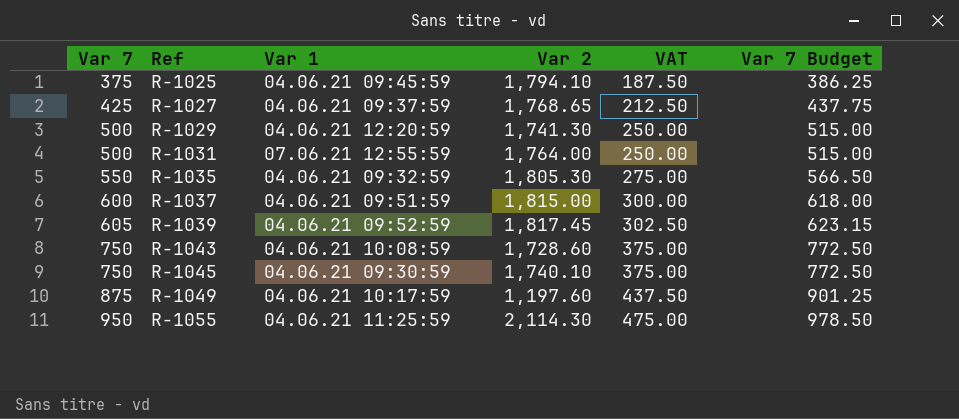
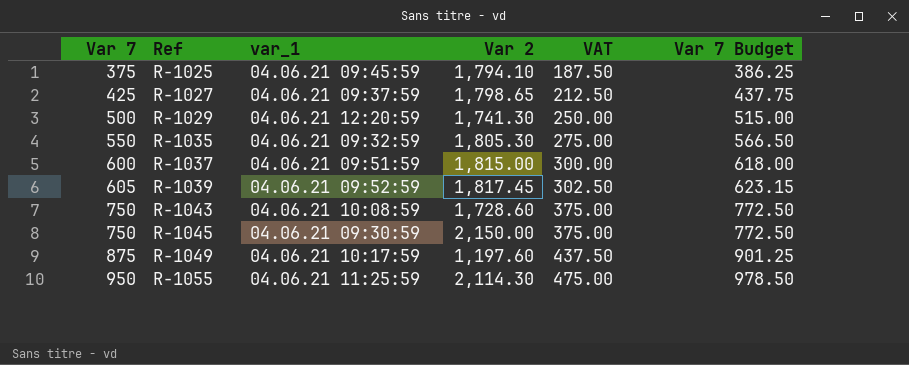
column name: Var 1 -> var_1
row R-1031: 500 | 07.06.21 12:55:59 | 1,764.00 | 250.00 | 515.00 -> none
R-1027 | Var 2: 1,768.65 -> 1,798.65
R-1045 | Var 2: 1,740.10 -> 2,150.00

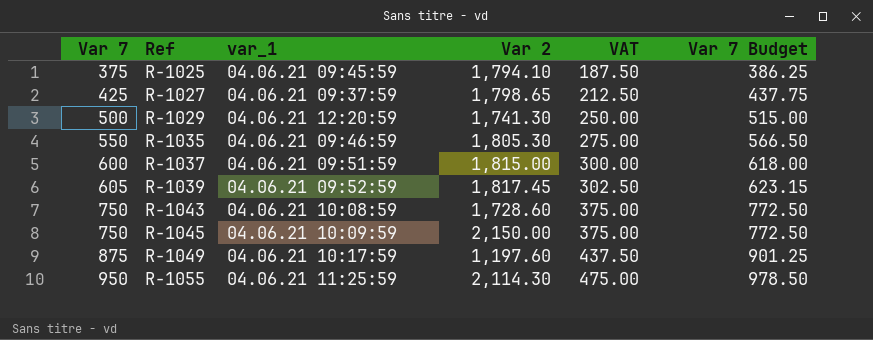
R-1035 | var_1: 04.06.21 09:32:59 -> 04.06.21 09:46:59
R-1045 | var_1: 04.06.21 09:30:59 -> 04.06.21 10:09:59

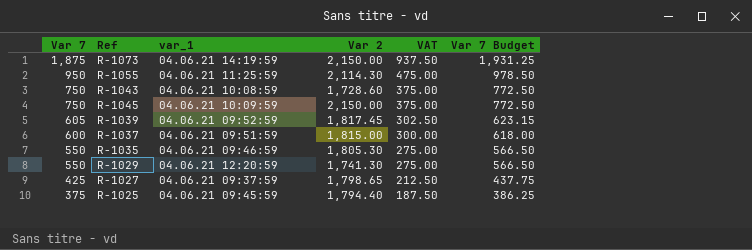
row order: Var 7 ascending -> Var 7 descending
row R-1049: 875 | 04.06.21 10:17:59 | 1,197.60 | 437.50 | 901.25 -> none
row R-1073: none -> 1,875 | 04.06.21 14:19:59 | 2,150.00 | 937.50 | 1,931.25
R-1029 | Var 7: 500 -> 550
R-1029 | VAT: 250.00 -> 275.00
R-1029 | Var 7 Budget: 515.00 -> 566.50
R-1025 | Var 2: 1,794.10 -> 1,794.40

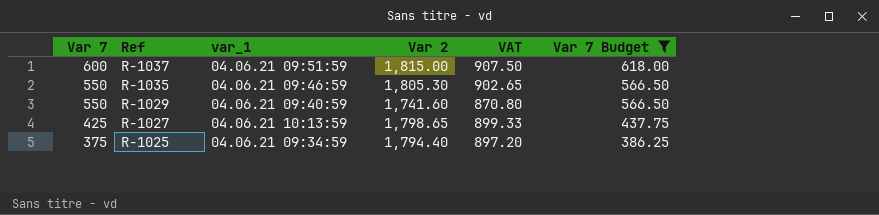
filter: none -> Var 7 Budget <= 618.00
column VAT | formula: [Var 7] * 0.5 -> [Var 2] * 0.5
R-1029 | var_1: 04.06.21 12:20:59 -> 04.06.21 09:40:59
R-1029 | Var 2: 1,741.30 -> 1,741.60
R-1027 | var_1: 04.06.21 09:37:59 -> 04.06.21 10:13:59
R-1025 | var_1: 04.06.21 09:45:59 -> 04.06.21 09:34:59

